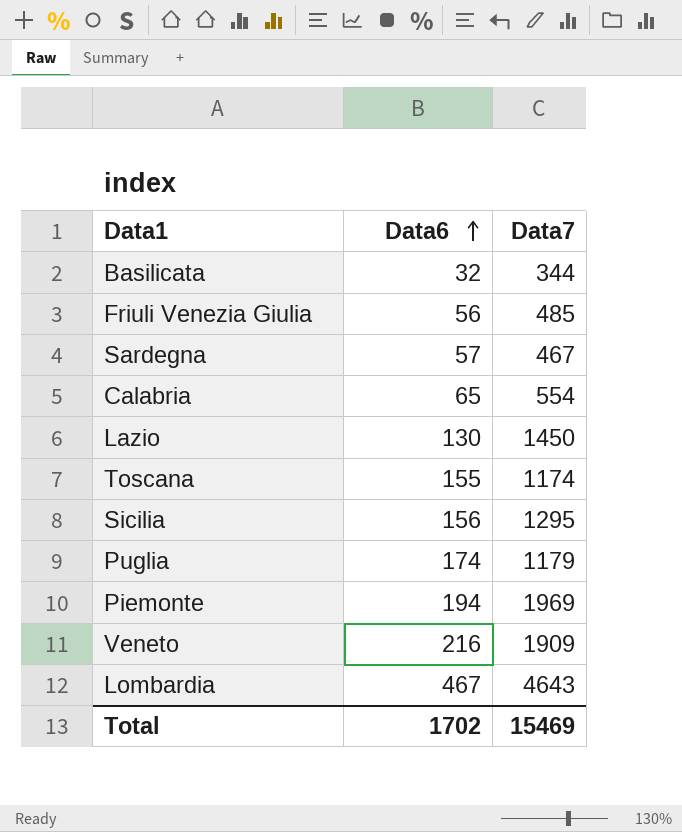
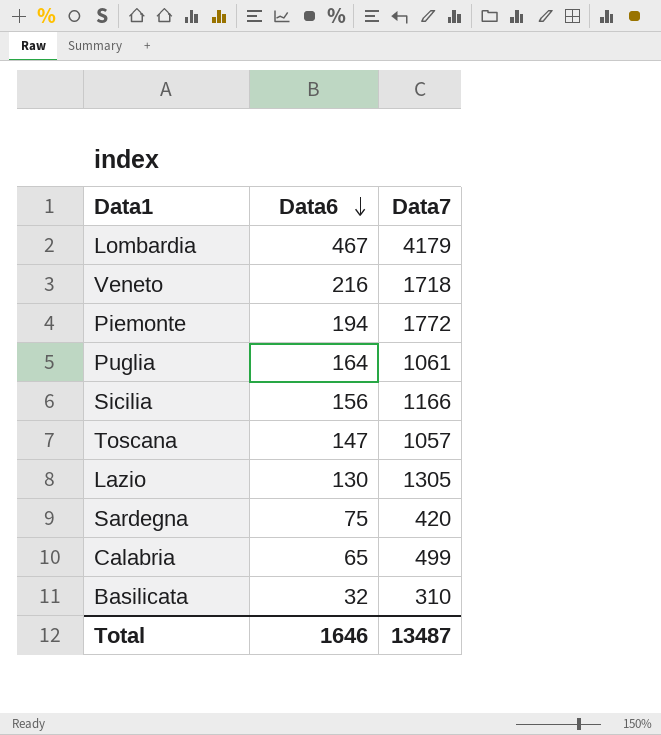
row order: Data6 ascending -> Data6 descending
row Friuli Venezia Giulia: 56 | 485 -> none
Lombardia | Data7: 4643 -> 4179
Veneto | Data7: 1909 -> 1718
Piemonte | Data7: 1969 -> 1772
Puglia | Data6: 174 -> 164
Puglia | Data7: 1179 -> 1061
Sicilia | Data7: 1295 -> 1166
Toscana | Data6: 155 -> 147
Toscana | Data7: 1174 -> 1057
Lazio | Data7: 1450 -> 1305
Sardegna | Data6: 57 -> 75
Sardegna | Data7: 467 -> 420
Calabria | Data7: 554 -> 499
Basilicata | Data7: 344 -> 310
Total | Data6: 1702 -> 1646
Total | Data7: 15469 -> 13487

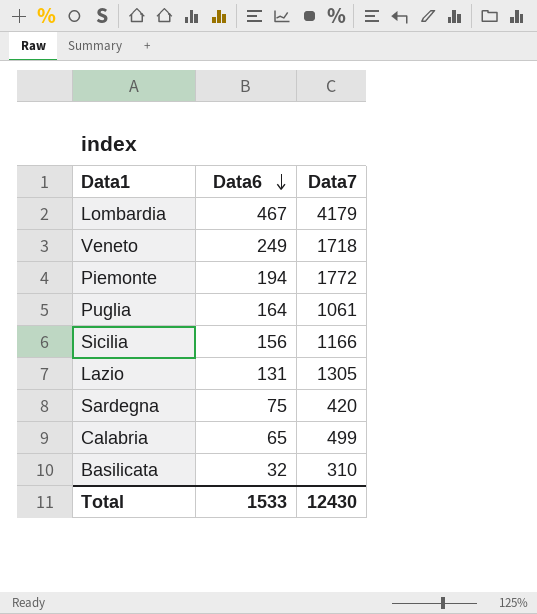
row Toscana: 147 | 1057 -> none
Veneto | Data6: 216 -> 249
Lazio | Data6: 130 -> 131
Total | Data6: 1646 -> 1533
Total | Data7: 13487 -> 12430

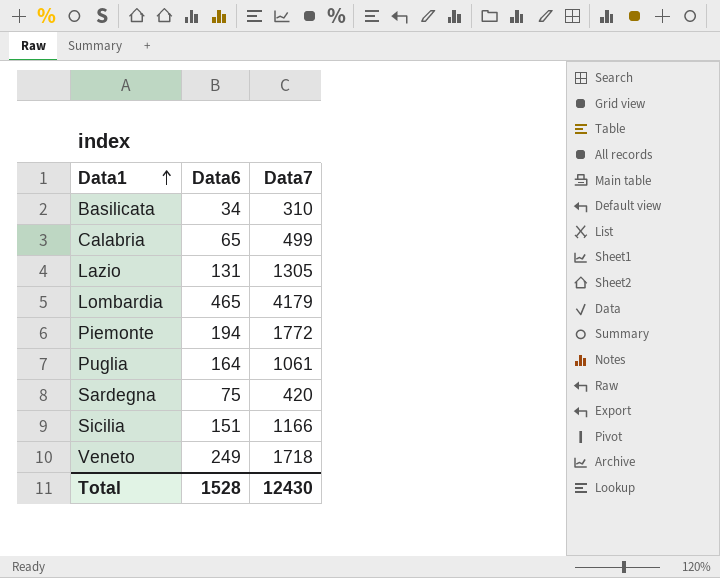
row order: Data6 descending -> Data1 ascending
Basilicata | Data6: 32 -> 34
Lombardia | Data6: 467 -> 465
Sicilia | Data6: 156 -> 151
Total | Data6: 1533 -> 1528

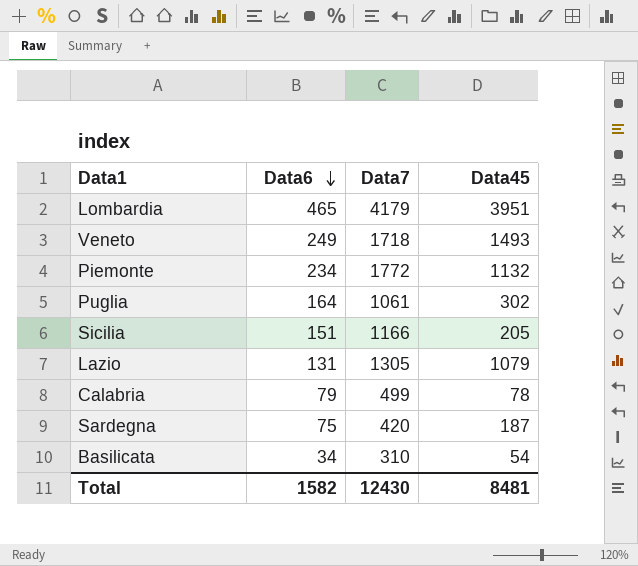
row order: Data1 ascending -> Data6 descending
column Data45 | position: none -> 4
Piemonte | Data6: 194 -> 234
Calabria | Data6: 65 -> 79
Total | Data6: 1528 -> 1582

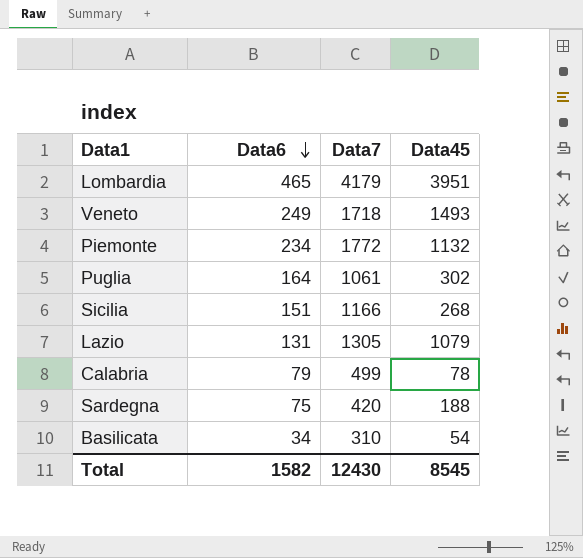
Sicilia | Data45: 205 -> 268
Sardegna | Data45: 187 -> 188
Total | Data45: 8481 -> 8545

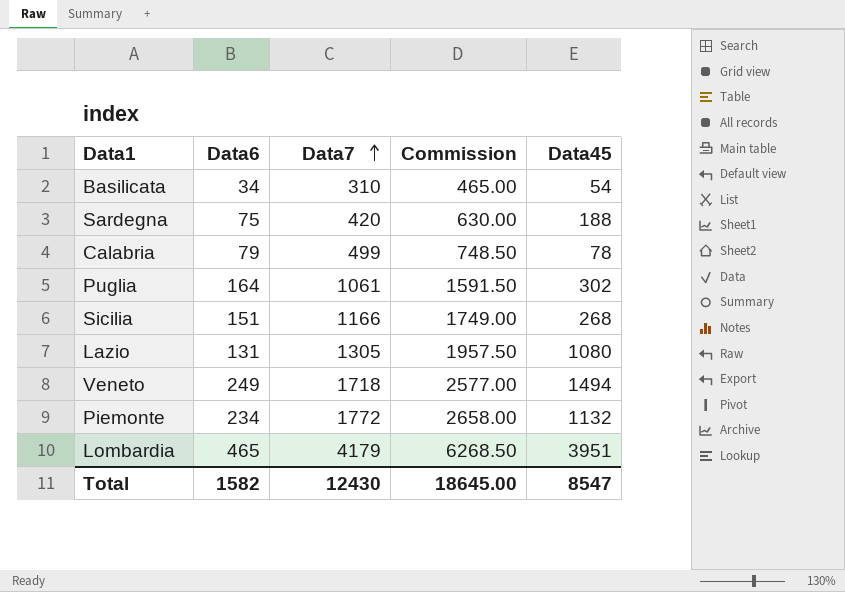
row order: Data6 descending -> Data7 ascending
column Commission | formula: none -> [Data7] * 1.5
Lazio | Data45: 1079 -> 1080
Veneto | Data45: 1493 -> 1494
Total | Data45: 8545 -> 8547

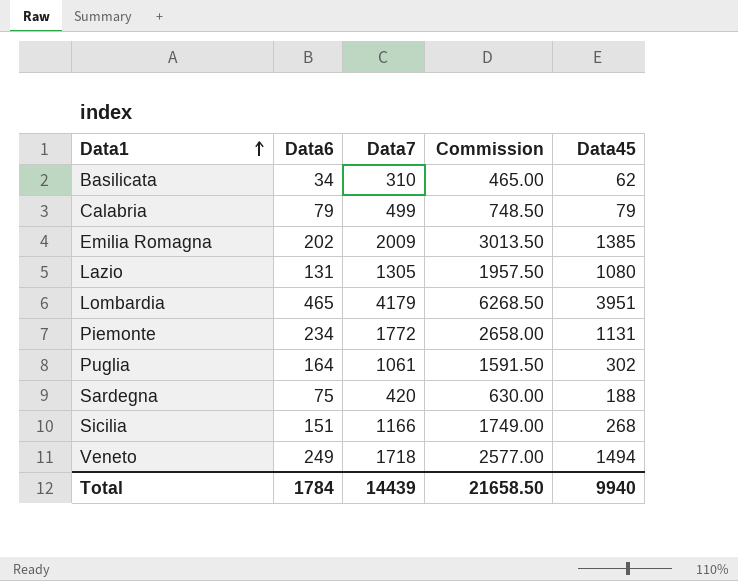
row order: Data7 ascending -> Data1 ascending
Basilicata | Data45: 54 -> 62
Calabria | Data45: 78 -> 79
row Emilia Romagna: none -> 202 | 2009 | 3013.50 | 1385
Piemonte | Data45: 1132 -> 1131
Total | Data6: 1582 -> 1784
Total | Data7: 12430 -> 14439
Total | Commission: 18645.00 -> 21658.50
Total | Data45: 8547 -> 9940

